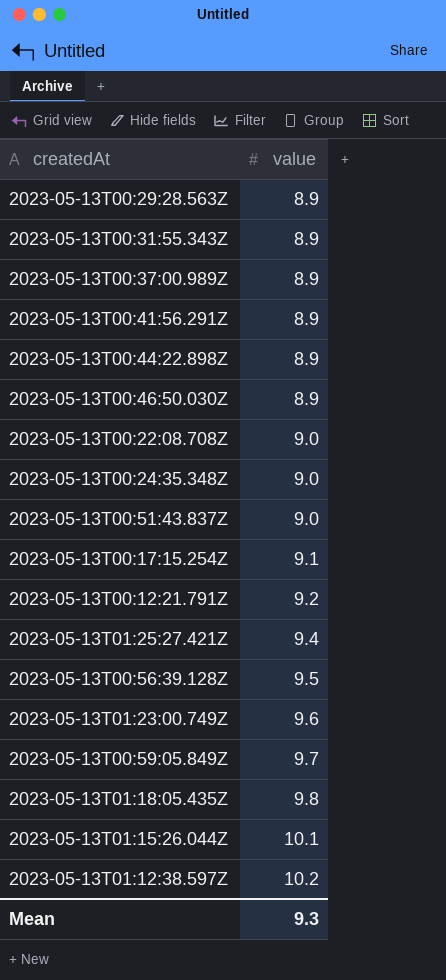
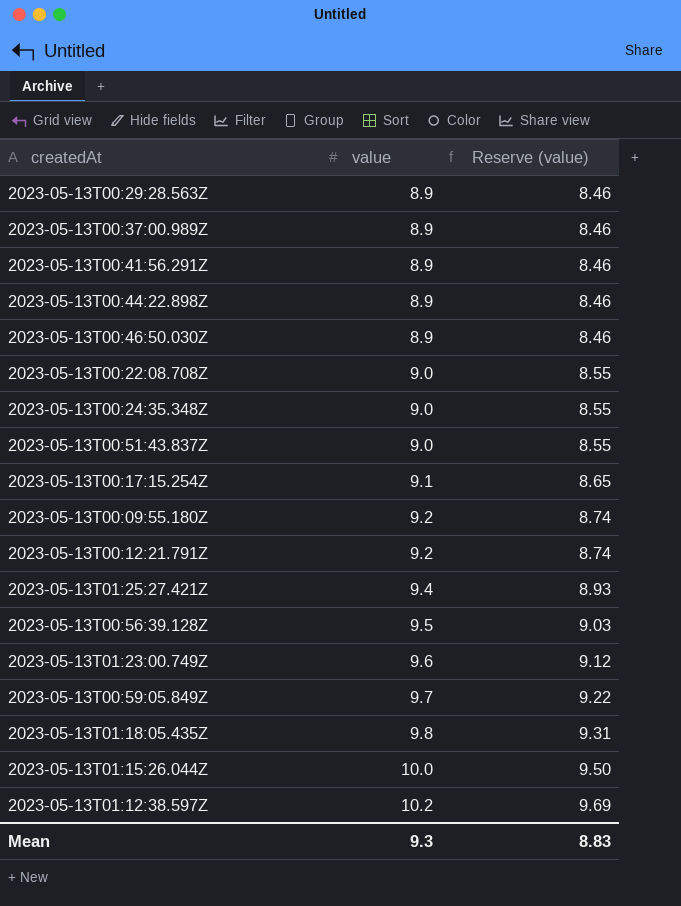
column Reserve (value) | formula: none -> [value] * 0.95
row 2023-05-13T00:31:55.343Z: 8.9 -> none
row 2023-05-13T00:09:55.180Z: none -> 9.2 | 8.74
2023-05-13T01:15:26.044Z | value: 10.1 -> 10.0

